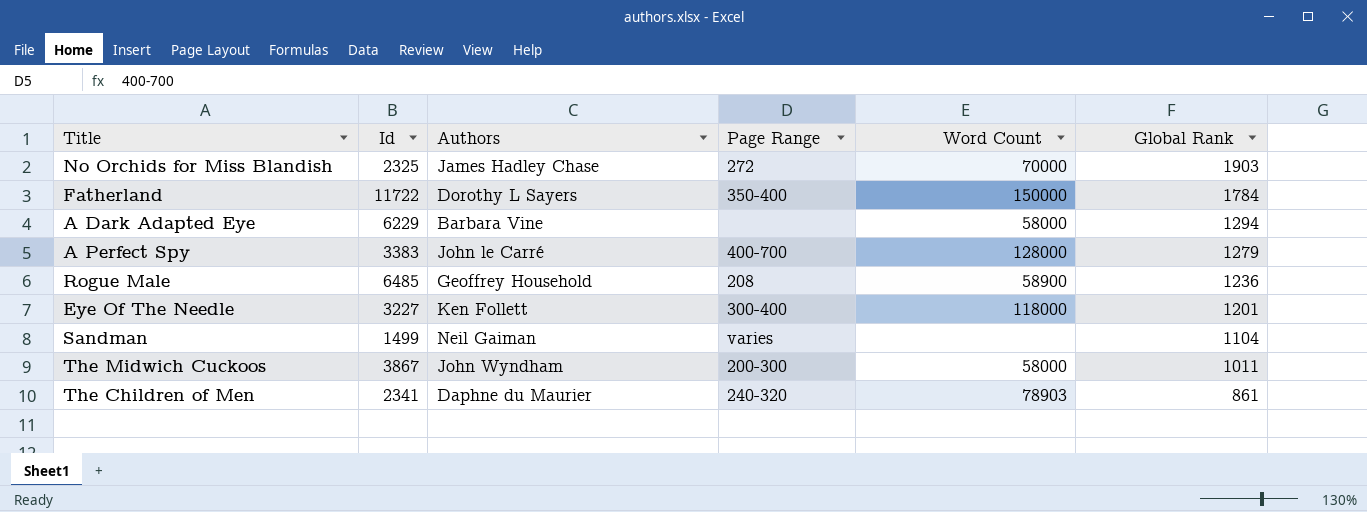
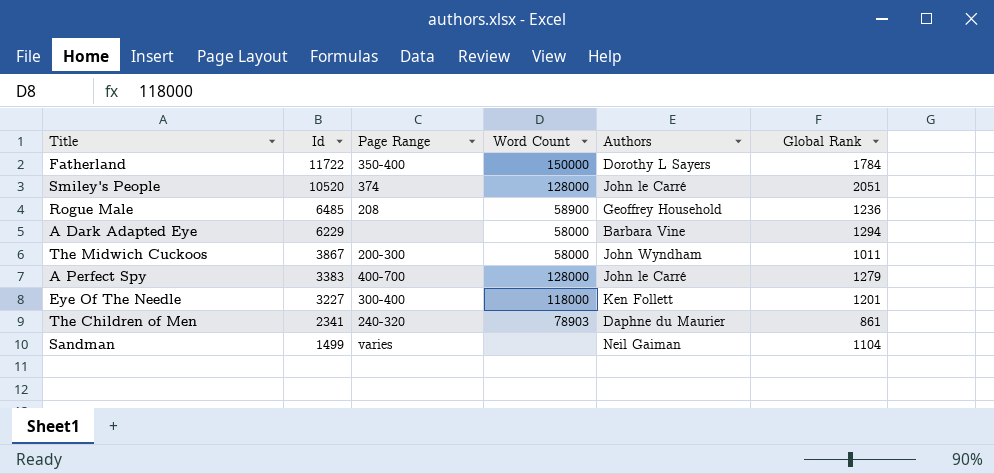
row order: Global Rank descending -> Id descending
column Authors | position: 3 -> 5
row No Orchids for Miss Blandish: 2325 | James Hadley Chase | 272 | 70000 | 1903 -> none
row Smiley's People: none -> 10520 | 374 | 128000 | John le Carré | 2051

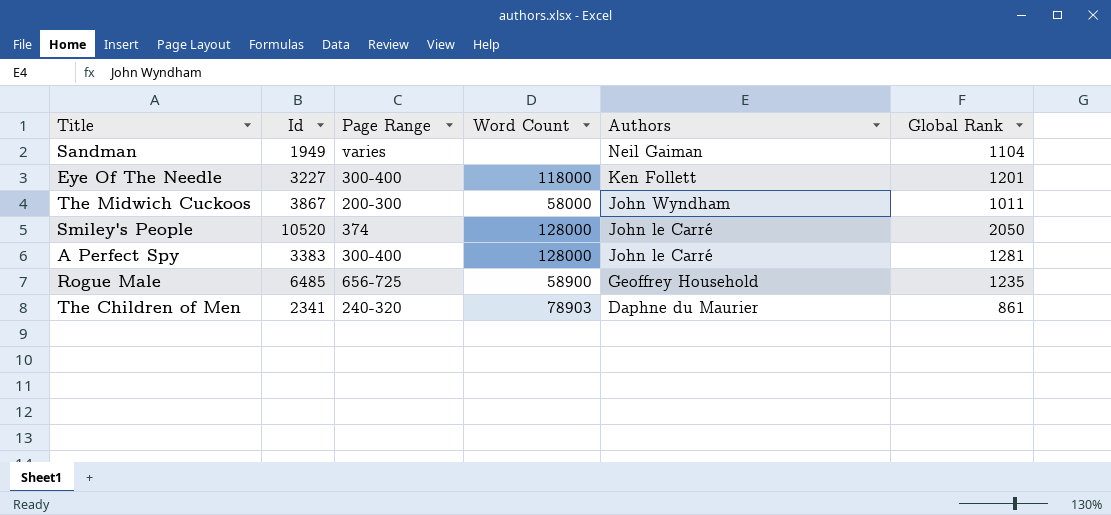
row order: Id descending -> Authors descending
row Fatherland: 11722 | 350-400 | 150000 | Dorothy L Sayers | 1784 -> none
row A Dark Adapted Eye: 6229 | none | 58000 | Barbara Vine | 1294 -> none
Sandman | Id: 1499 -> 1949
Smiley's People | Global Rank: 2051 -> 2050
A Perfect Spy | Page Range: 400-700 -> 300-400
A Perfect Spy | Global Rank: 1279 -> 1281
Rogue Male | Page Range: 208 -> 656-725
Rogue Male | Global Rank: 1236 -> 1235

